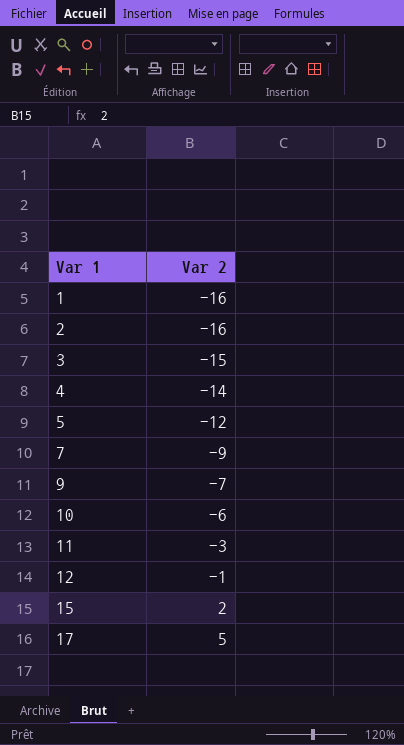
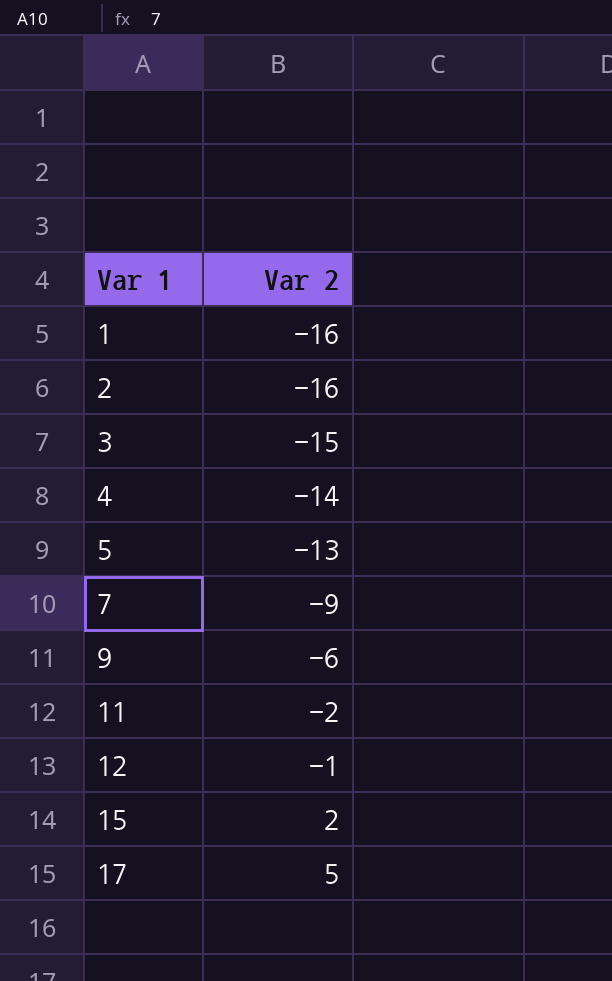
row 10: -6 -> none
5 | Var 2: -12 -> -13
9 | Var 2: -7 -> -6
11 | Var 2: -3 -> -2

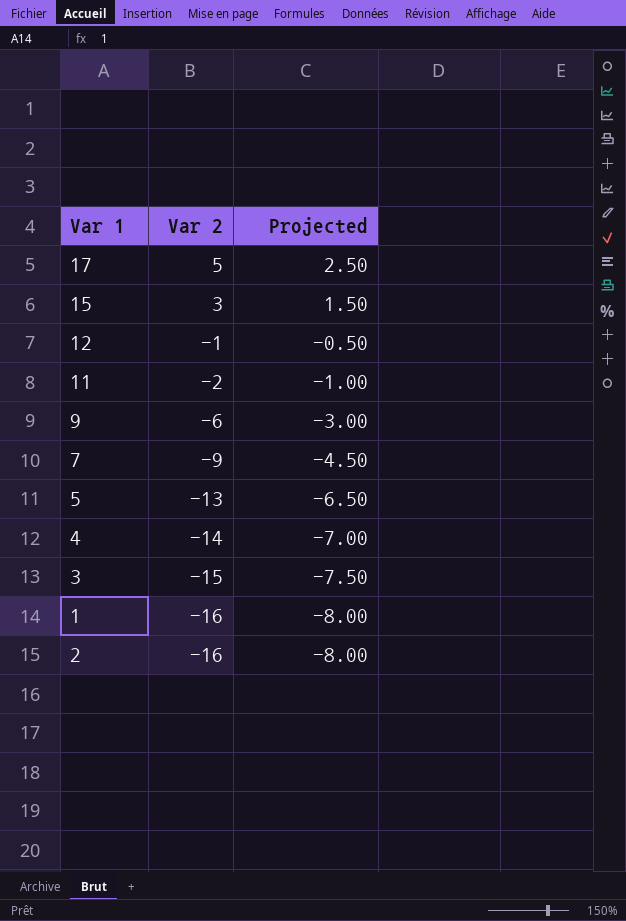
row order: Var 1 ascending -> Var 2 descending
column Projected | formula: none -> [Var 2] * 0.5
15 | Var 2: 2 -> 3

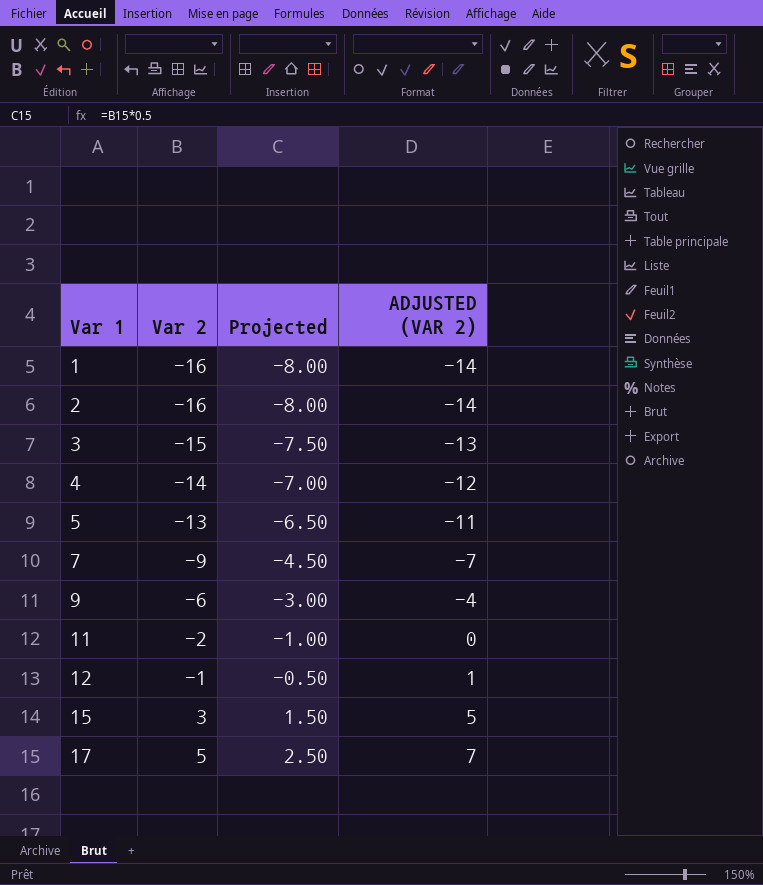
row order: Var 2 descending -> Var 1 ascending
column ADJUSTED (VAR 2) | formula: none -> [Var 2] + 2

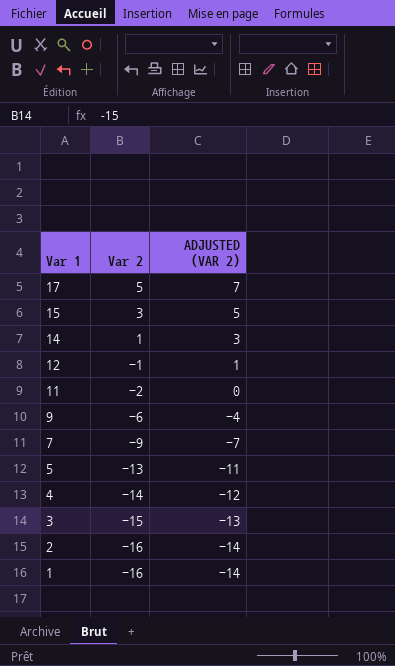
row order: Var 1 ascending -> Var 1 descending
column Projected | formula: [Var 2] * 0.5 -> none
row 14: none -> 1 | 3

